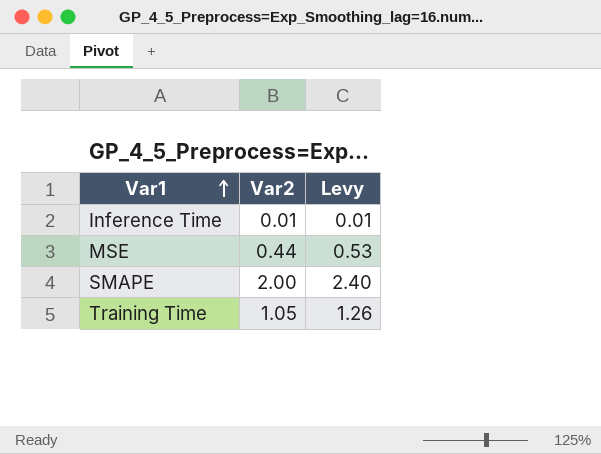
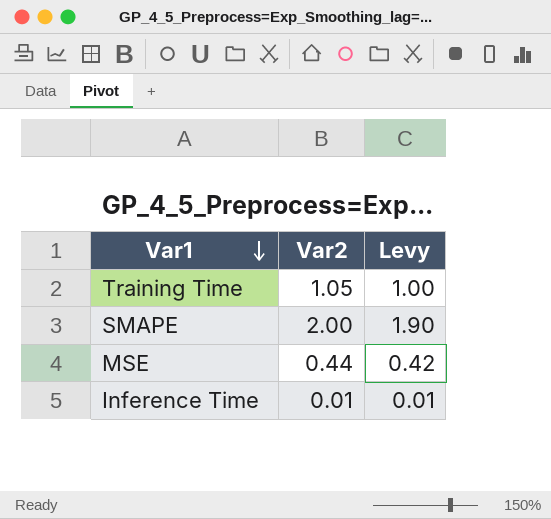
row order: Var1 ascending -> Var1 descending
column Levy | formula: [Var2] * 1.2 -> [Var2] * 0.95

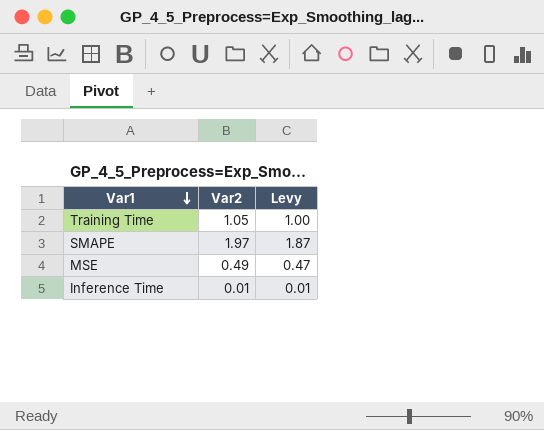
SMAPE | Var2: 2.00 -> 1.97
SMAPE | Levy: 1.90 -> 1.87
MSE | Var2: 0.44 -> 0.49
MSE | Levy: 0.42 -> 0.47

